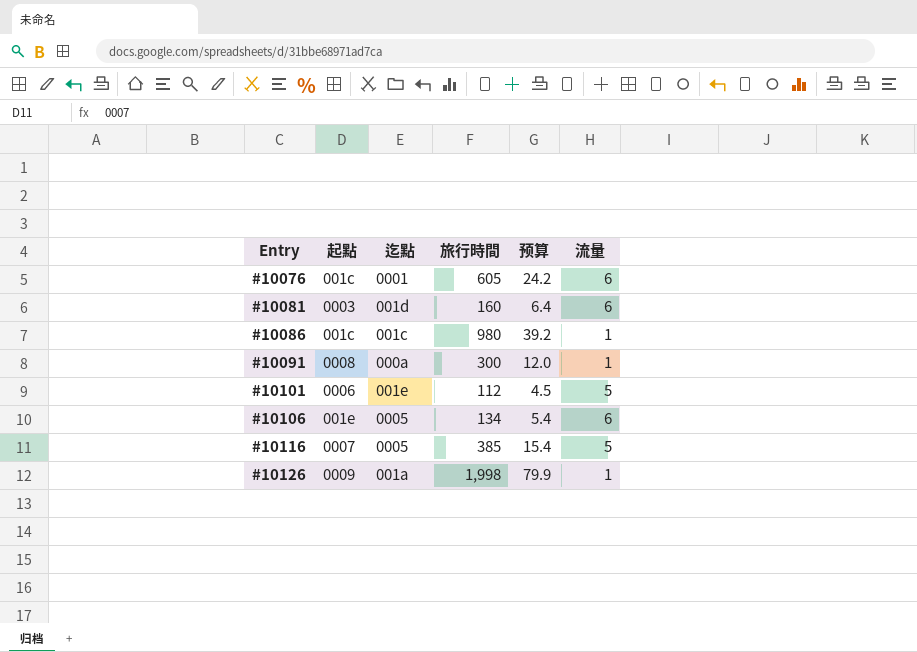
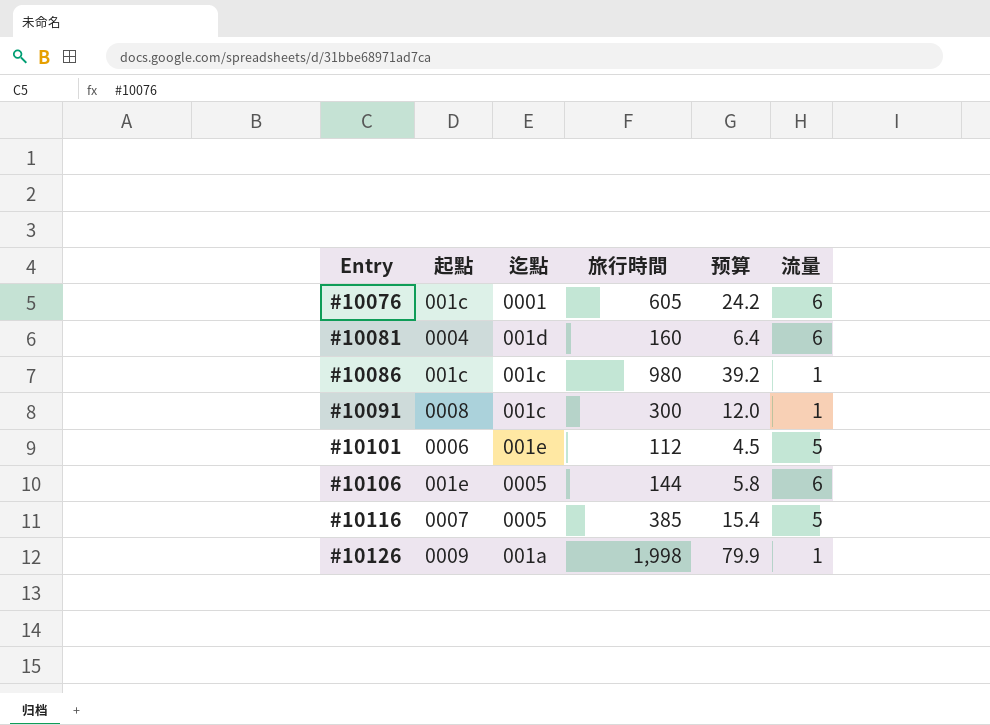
#10081 | 起點: 0003 -> 0004
#10091 | 迄點: 000a -> 001c
#10106 | 旅行時間: 134 -> 144
#10106 | 预算: 5.4 -> 5.8

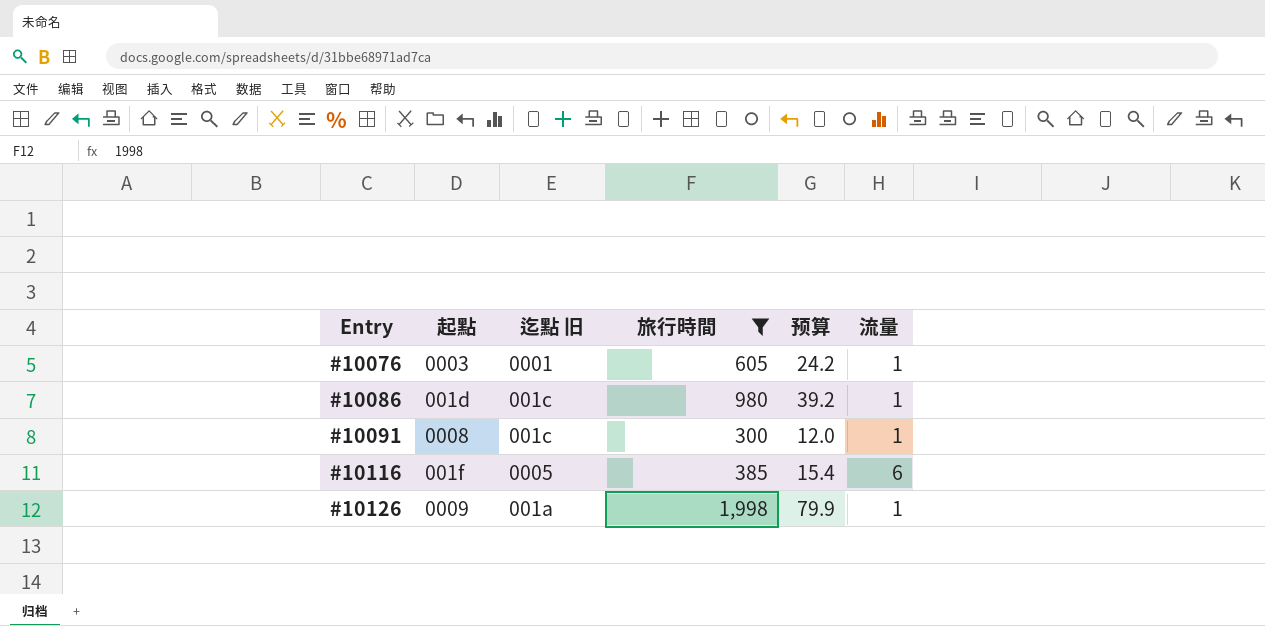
filter: none -> 旅行時間 >= 300
column name: 迄點 -> 迄點 旧
#10076 | 起點: 001c -> 0003
#10076 | 流量: 6 -> 1
#10086 | 起點: 001c -> 001d
#10116 | 起點: 0007 -> 001f
#10116 | 流量: 5 -> 6

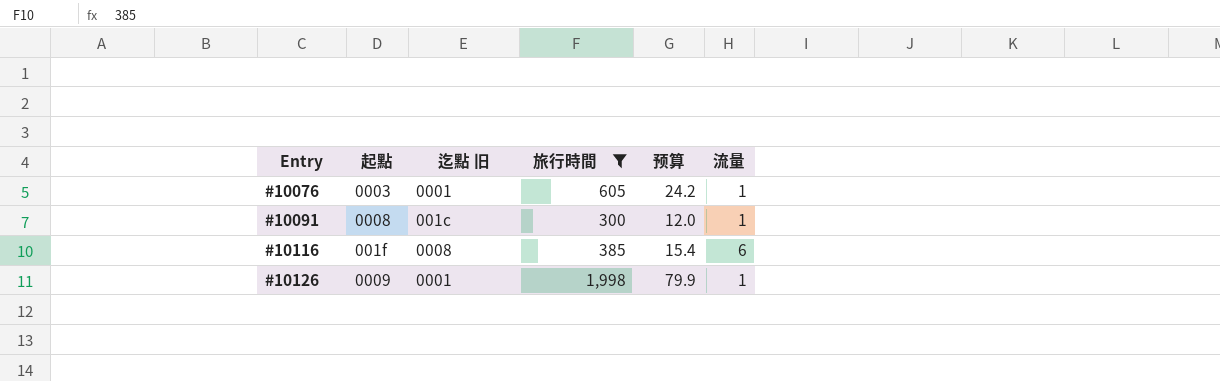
row #10086: 001d | 001c | 980 | 39.2 | 1 -> none
#10116 | 迄點 旧: 0005 -> 0008
#10126 | 迄點 旧: 001a -> 0001

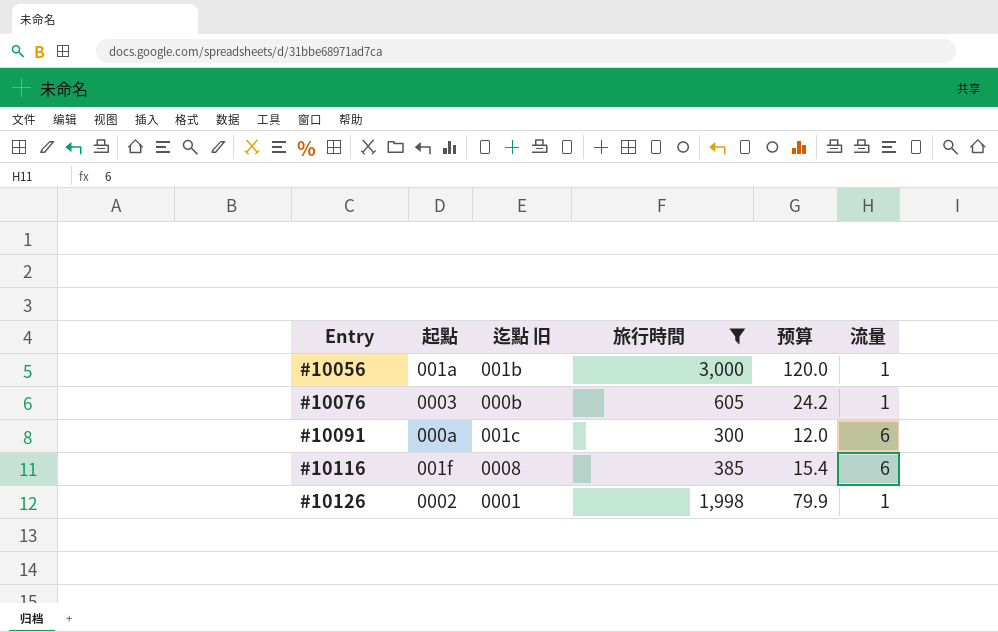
row #10056: none -> 001a | 001b | 3,000 | 120.0 | 1
#10076 | 迄點 旧: 0001 -> 000b
#10091 | 起點: 0008 -> 000a
#10091 | 流量: 1 -> 6
#10126 | 起點: 0009 -> 0002

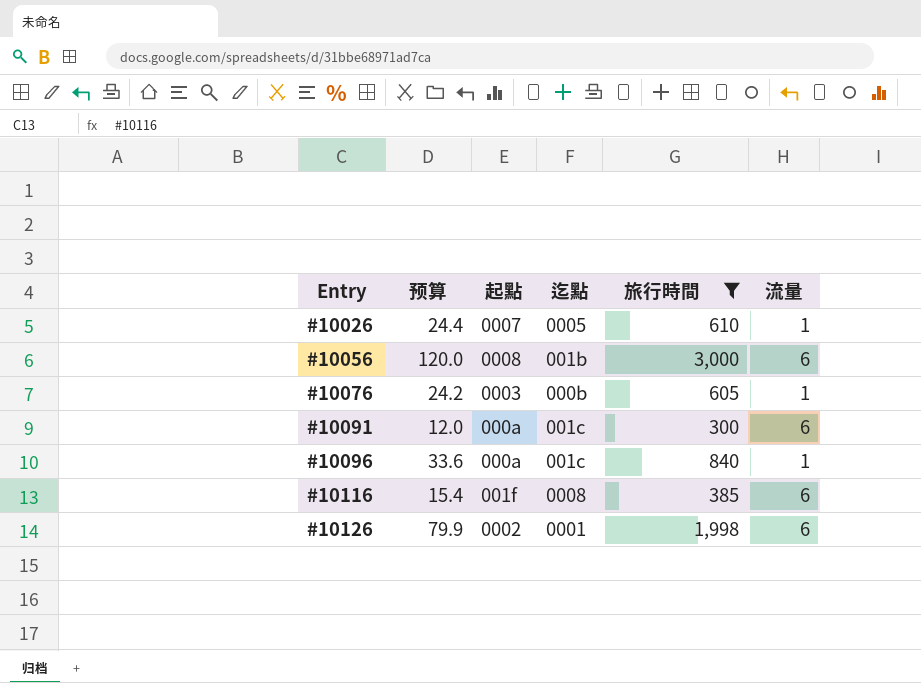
column 预算 | position: 5 -> 2
column name: 迄點 旧 -> 迄點
row #10026: none -> 24.4 | 0007 | 0005 | 610 | 1
#10056 | 起點: 001a -> 0008
#10056 | 流量: 1 -> 6
row #10096: none -> 33.6 | 000a | 001c | 840 | 1
#10126 | 流量: 1 -> 6

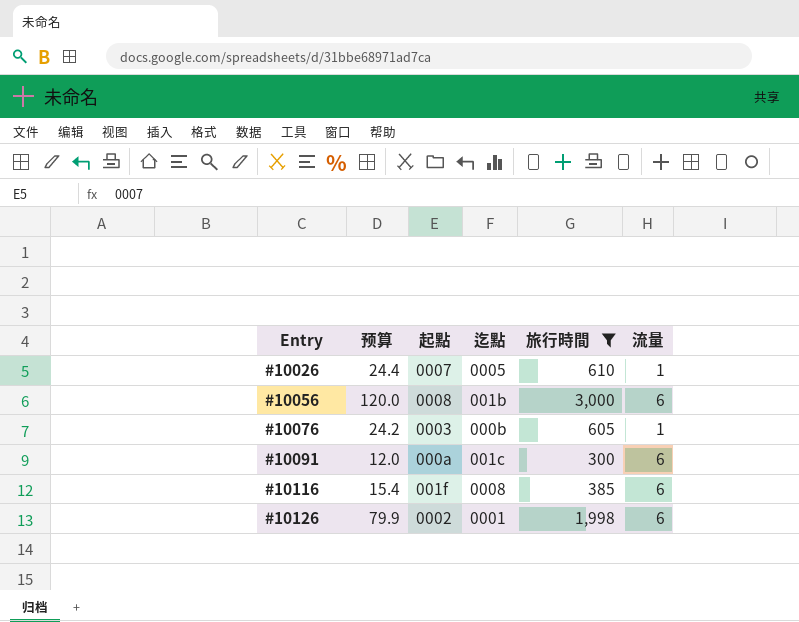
row #10096: 33.6 | 000a | 001c | 840 | 1 -> none

